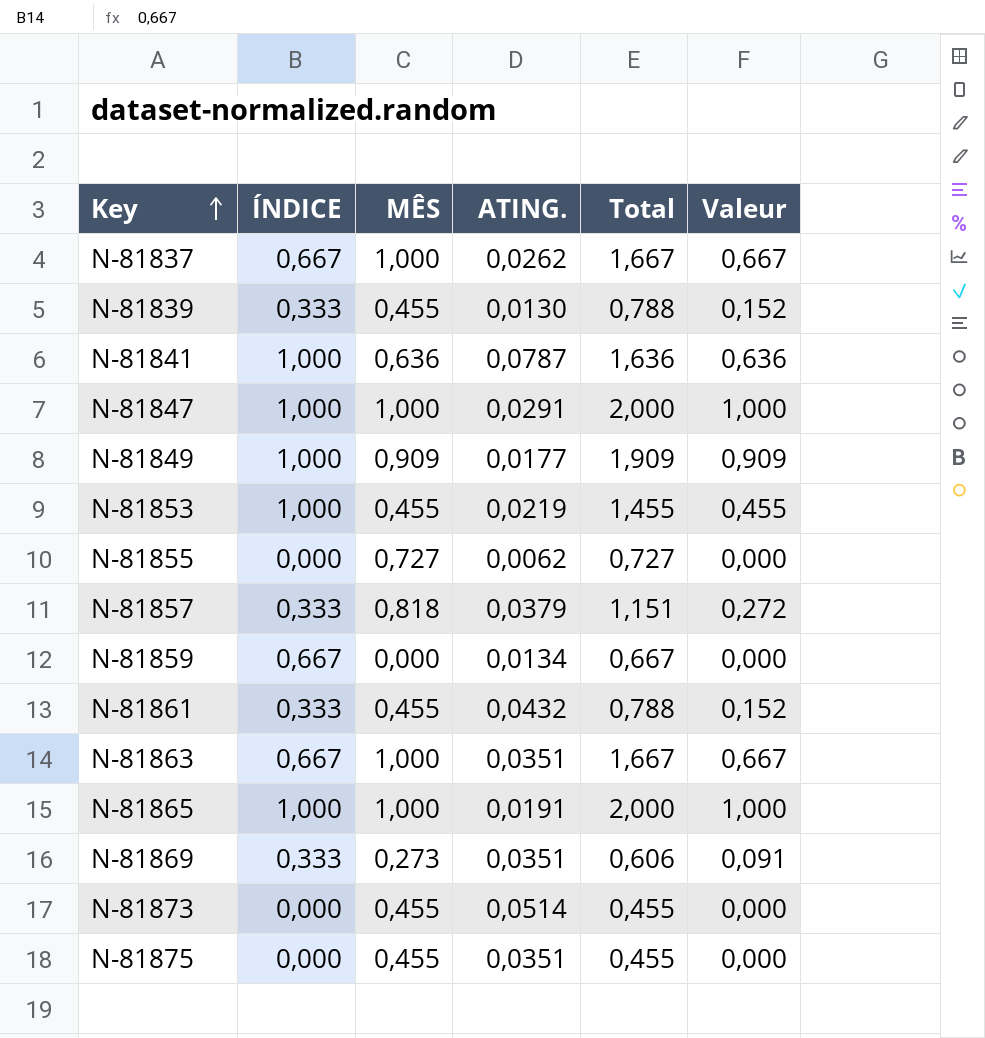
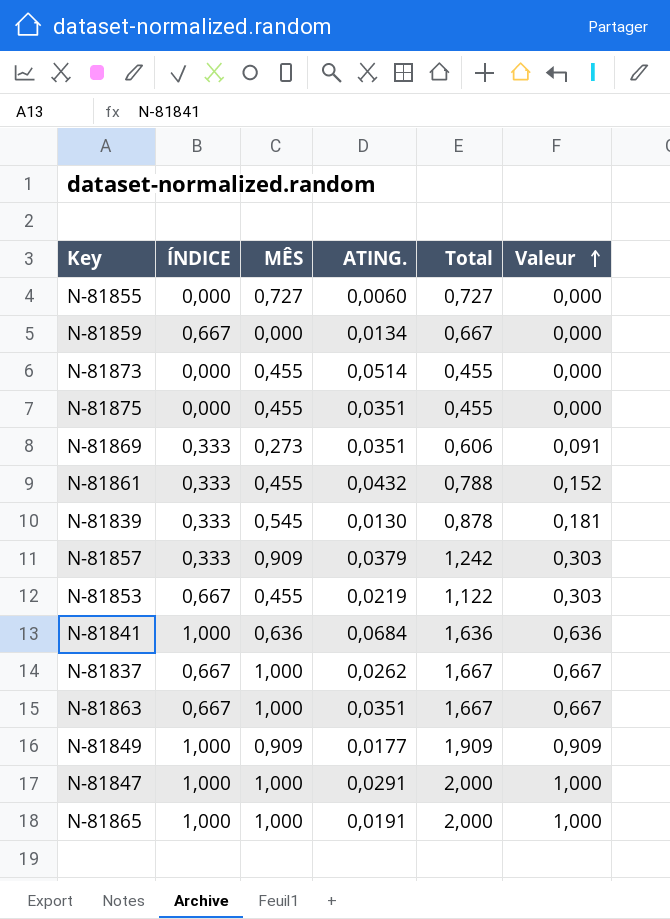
row order: Key ascending -> Valeur ascending
N-81855 | ATING.: 0,0062 -> 0,0060
N-81839 | MÊS: 0,455 -> 0,545
N-81839 | Total: 0,788 -> 0,878
N-81839 | Valeur: 0,152 -> 0,181
N-81857 | MÊS: 0,818 -> 0,909
N-81857 | Total: 1,151 -> 1,242
N-81857 | Valeur: 0,272 -> 0,303
N-81853 | ÍNDICE: 1,000 -> 0,667
N-81853 | Total: 1,455 -> 1,122
N-81853 | Valeur: 0,455 -> 0,303
N-81841 | ATING.: 0,0787 -> 0,0684

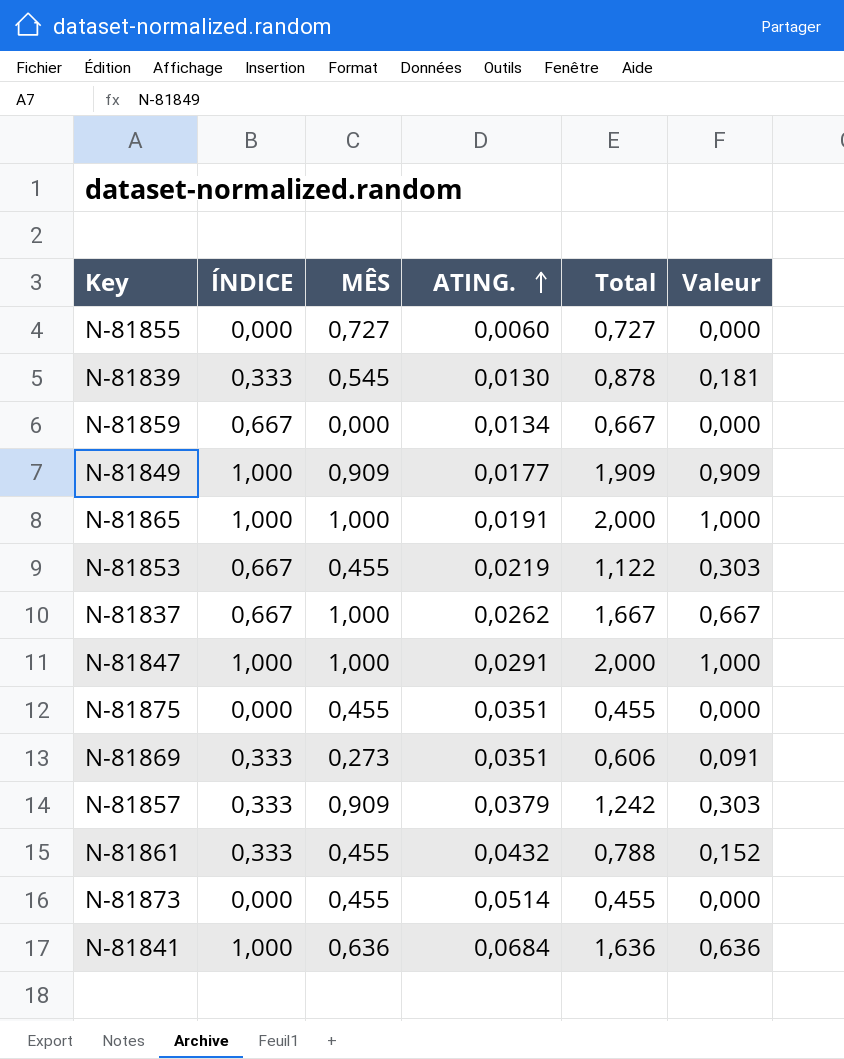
row order: Valeur ascending -> ATING. ascending
row N-81863: 0,667 | 1,000 | 0,0351 | 1,667 | 0,667 -> none

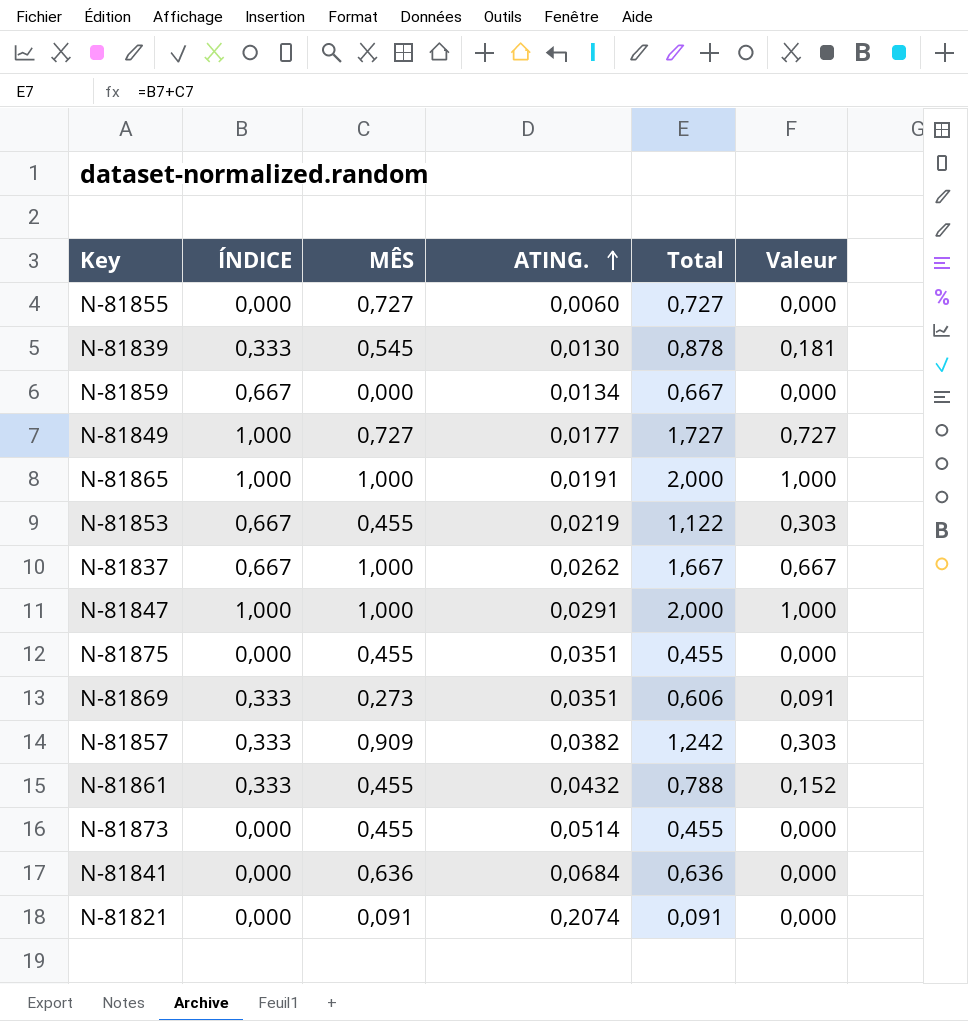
N-81849 | MÊS: 0,909 -> 0,727
N-81849 | Total: 1,909 -> 1,727
N-81849 | Valeur: 0,909 -> 0,727
N-81857 | ATING.: 0,0379 -> 0,0382
N-81841 | ÍNDICE: 1,000 -> 0,000
N-81841 | Total: 1,636 -> 0,636
N-81841 | Valeur: 0,636 -> 0,000
row N-81821: none -> 0,000 | 0,091 | 0,2074 | 0,091 | 0,000

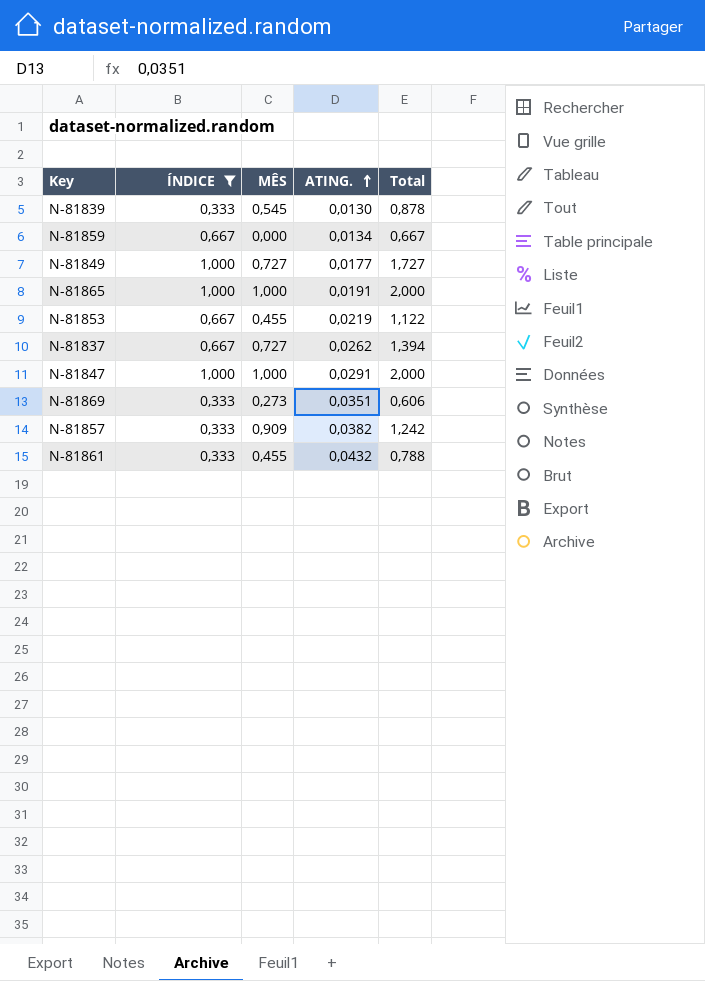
filter: none -> ÍNDICE != 0,000
column Valeur | formula: [ÍNDICE] * [MÊS] -> none
N-81837 | MÊS: 1,000 -> 0,727
N-81837 | Total: 1,667 -> 1,394

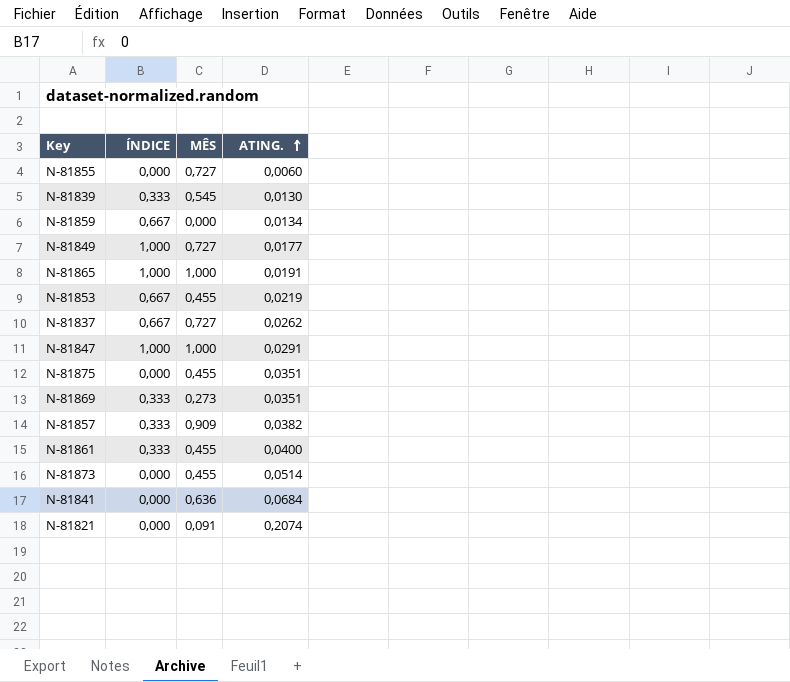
filter: ÍNDICE != 0,000 -> none
column Total | formula: [ÍNDICE] + [MÊS] -> none
N-81861 | ATING.: 0,0432 -> 0,0400

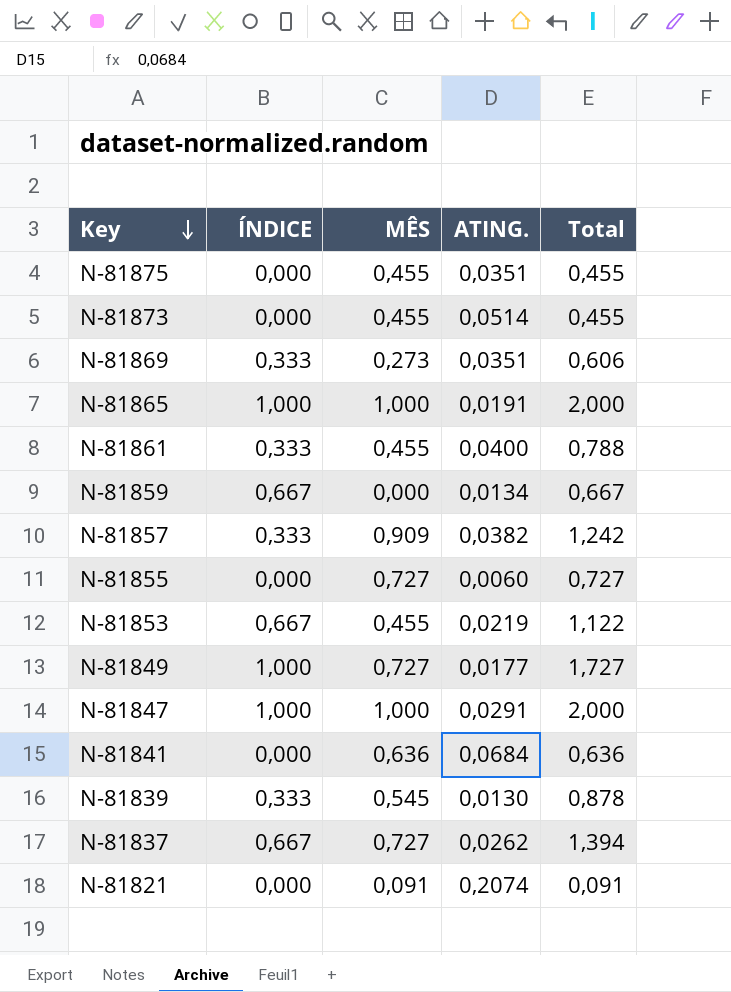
row order: ATING. ascending -> Key descending
column Total | formula: none -> [ÍNDICE] + [MÊS]

